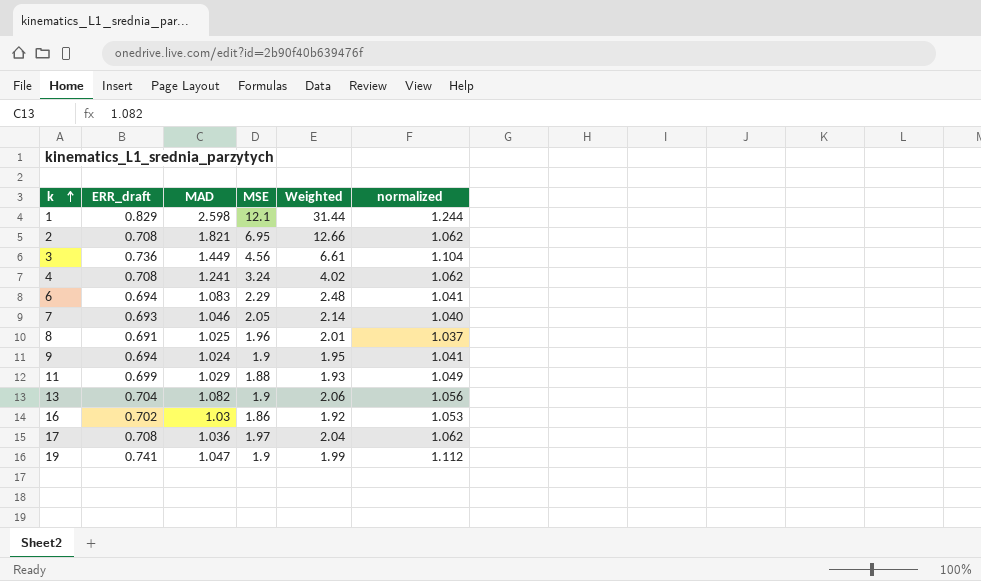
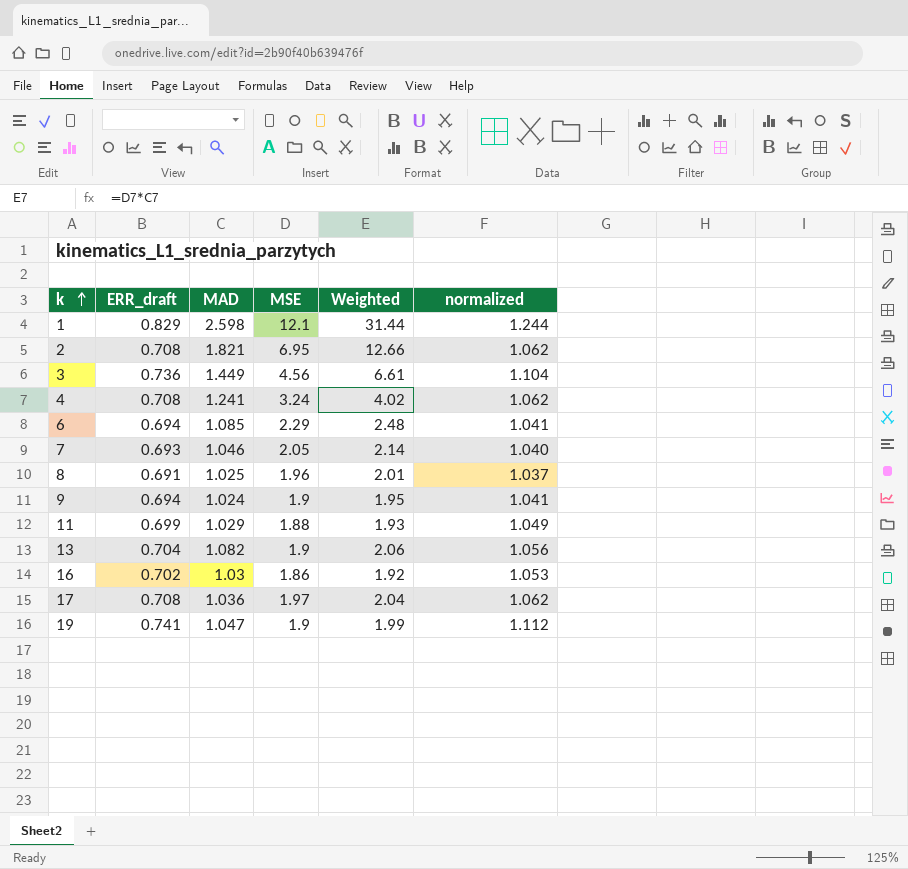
6 | MAD: 1.083 -> 1.085

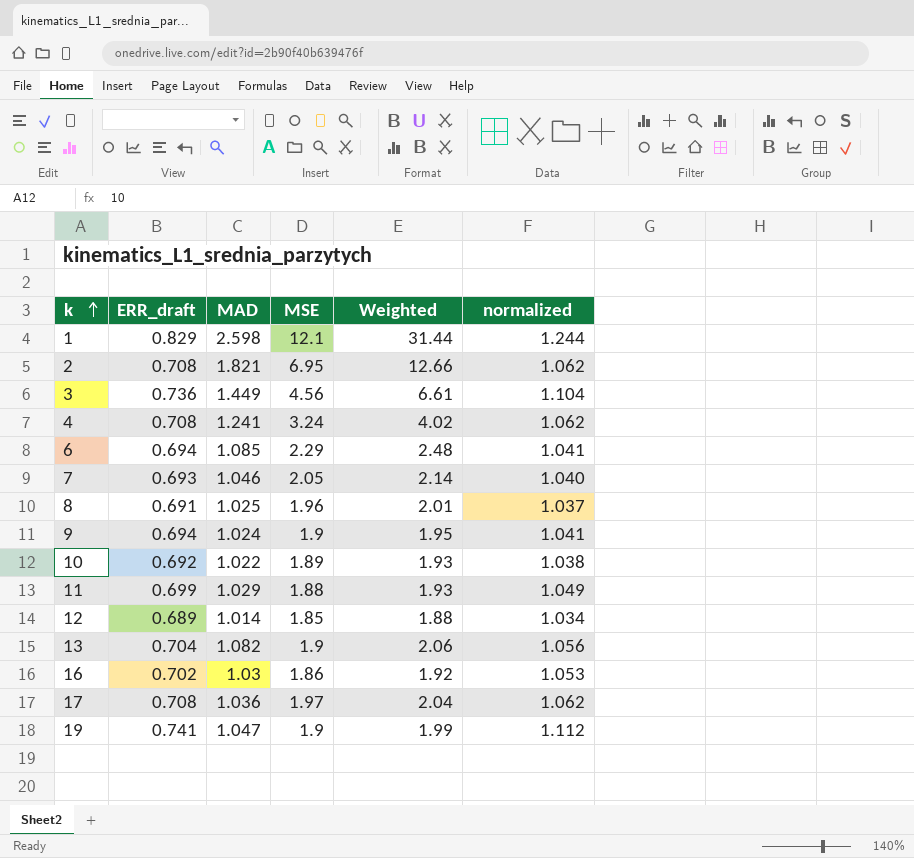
row 10: none -> 0.692 | 1.022 | 1.89 | 1.93 | 1.038
row 12: none -> 0.689 | 1.014 | 1.85 | 1.88 | 1.034

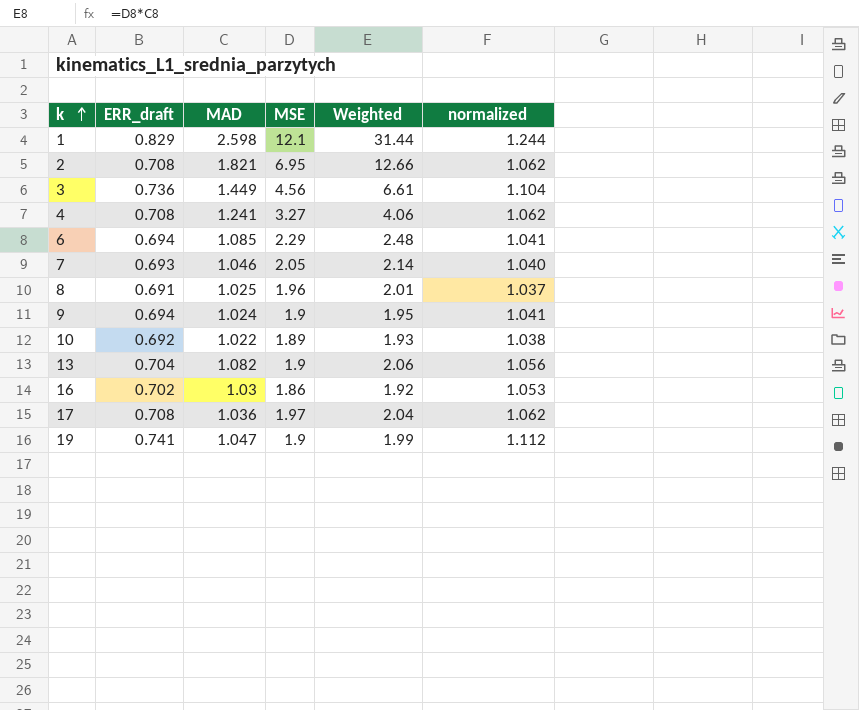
row 11: 0.699 | 1.029 | 1.88 | 1.93 | 1.049 -> none
row 12: 0.689 | 1.014 | 1.85 | 1.88 | 1.034 -> none
4 | MSE: 3.24 -> 3.27
4 | Weighted: 4.02 -> 4.06

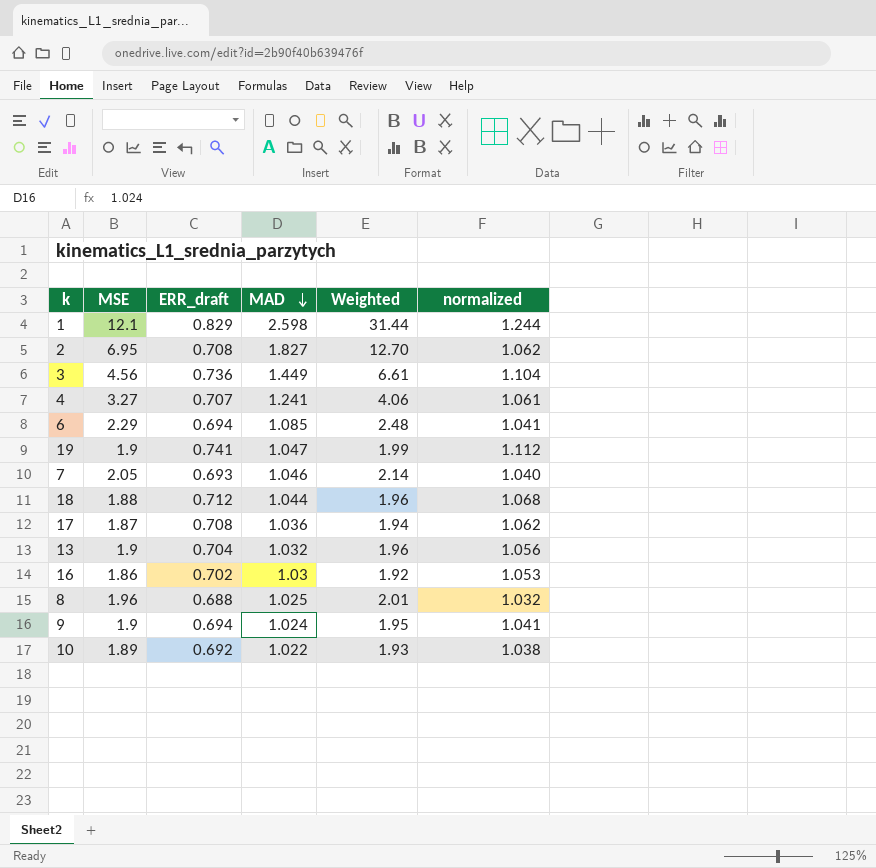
row order: k ascending -> MAD descending
column MSE | position: 4 -> 2
2 | MAD: 1.821 -> 1.827
2 | Weighted: 12.66 -> 12.70
4 | ERR_draft: 0.708 -> 0.707
4 | normalized: 1.062 -> 1.061
row 18: none -> 1.88 | 0.712 | 1.044 | 1.96 | 1.068
17 | MSE: 1.97 -> 1.87
17 | Weighted: 2.04 -> 1.94
13 | MAD: 1.082 -> 1.032
13 | Weighted: 2.06 -> 1.96
8 | ERR_draft: 0.691 -> 0.688
8 | normalized: 1.037 -> 1.032

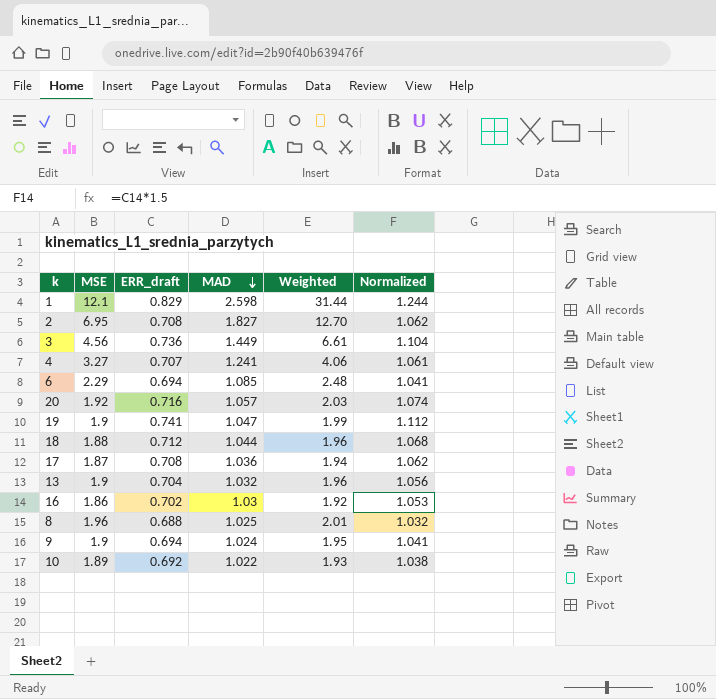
column name: normalized -> Normalized
row 7: 2.05 | 0.693 | 1.046 | 2.14 | 1.040 -> none
row 20: none -> 1.92 | 0.716 | 1.057 | 2.03 | 1.074

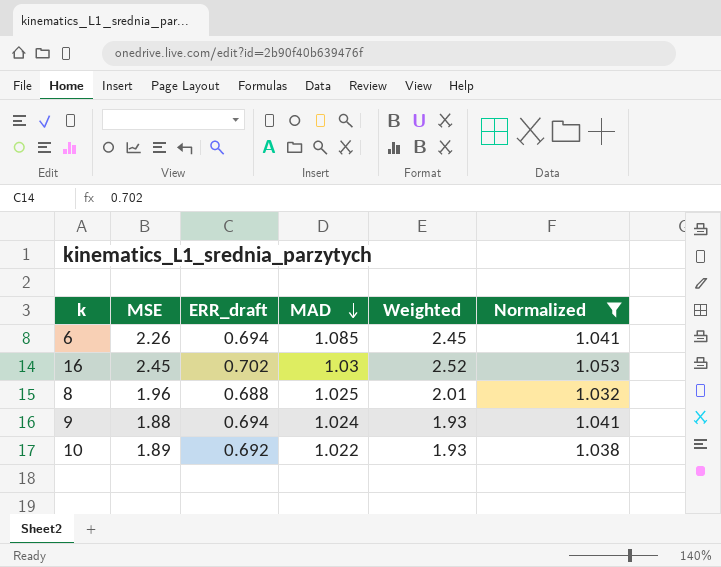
filter: none -> Normalized <= 1.053
6 | MSE: 2.29 -> 2.26
6 | Weighted: 2.48 -> 2.45
16 | MSE: 1.86 -> 2.45
16 | Weighted: 1.92 -> 2.52
9 | MSE: 1.9 -> 1.88
9 | Weighted: 1.95 -> 1.93

